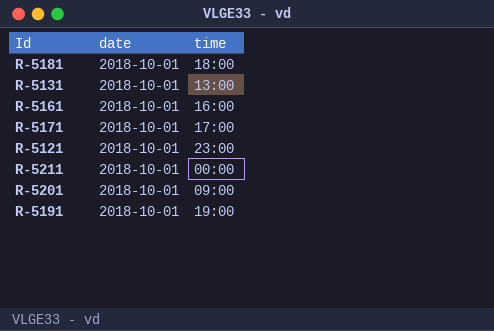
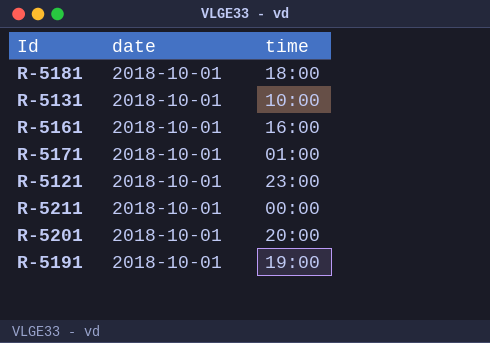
R-5131 | time: 13:00 -> 10:00
R-5171 | time: 17:00 -> 01:00
R-5201 | time: 09:00 -> 20:00

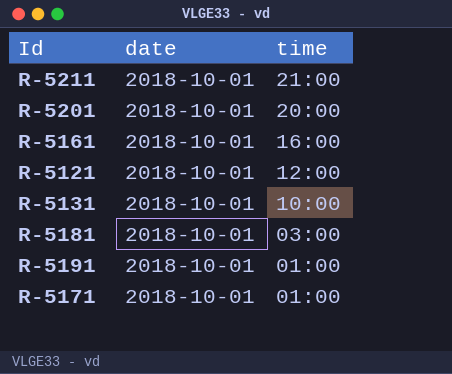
row order: none -> time descending
R-5211 | time: 00:00 -> 21:00
R-5121 | time: 23:00 -> 12:00
R-5181 | time: 18:00 -> 03:00
R-5191 | time: 19:00 -> 01:00

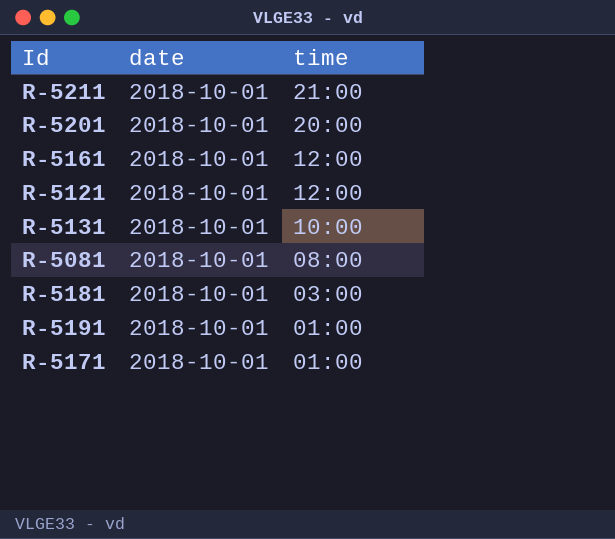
R-5161 | time: 16:00 -> 12:00
row R-5081: none -> 2018-10-01 | 08:00

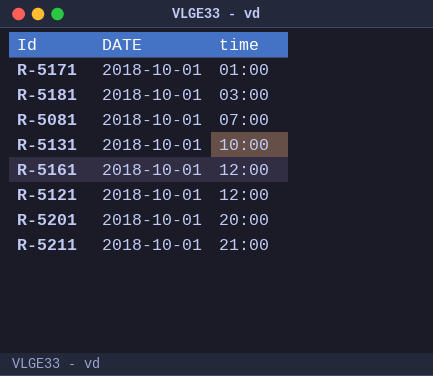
row order: time descending -> time ascending
column name: date -> DATE
row R-5191: 2018-10-01 | 01:00 -> none
R-5081 | time: 08:00 -> 07:00

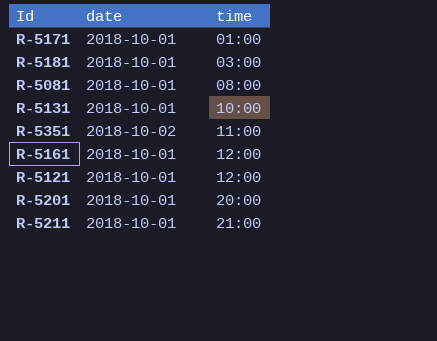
column name: DATE -> date
R-5081 | time: 07:00 -> 08:00
row R-5351: none -> 2018-10-02 | 11:00

